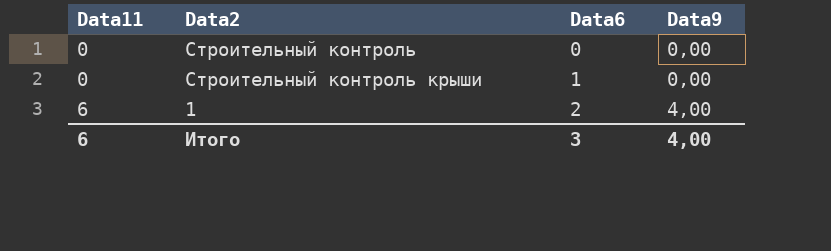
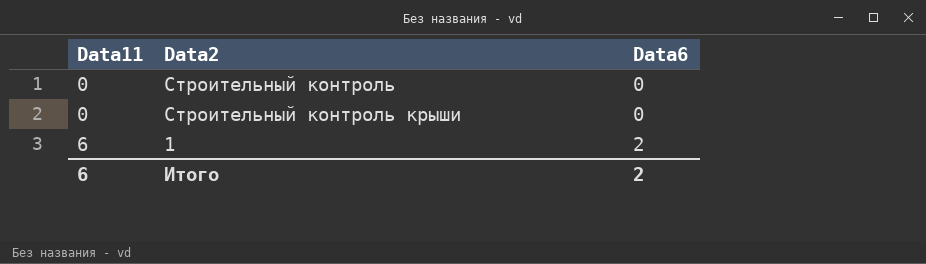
column Data9 | position: 4 -> none
Строительный контроль крыши | Data6: 1 -> 0
Итого | Data6: 3 -> 2

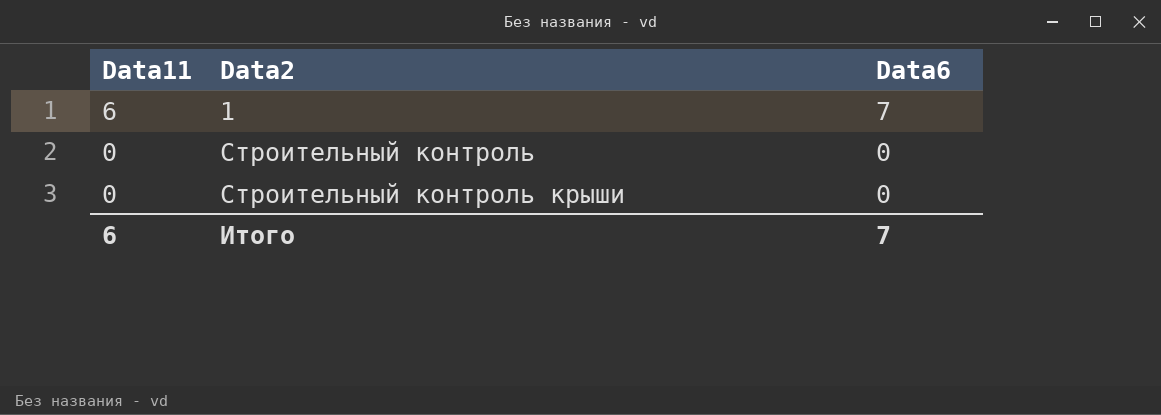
row order: Data11 ascending -> Data11 descending
1 | Data6: 2 -> 7
Итого | Data6: 2 -> 7

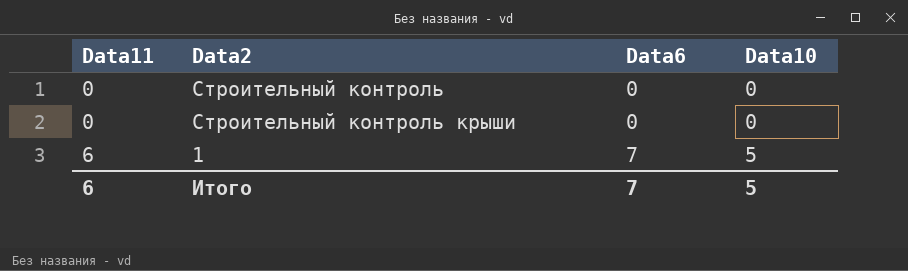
row order: Data11 descending -> Data11 ascending
column Data10 | position: none -> 4

